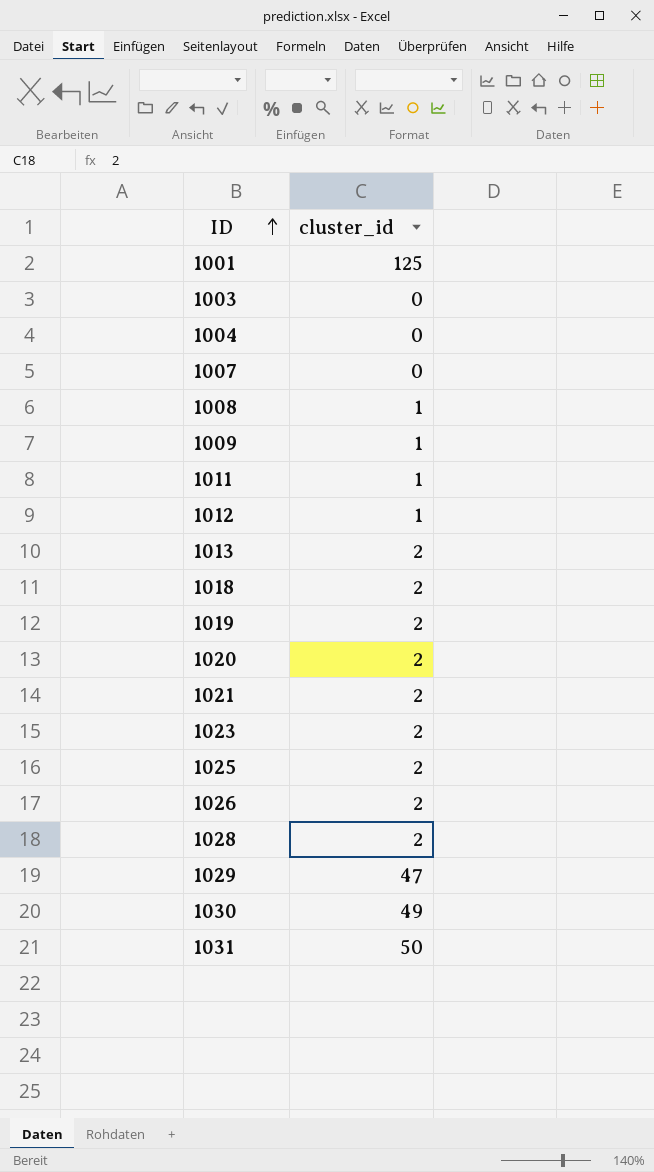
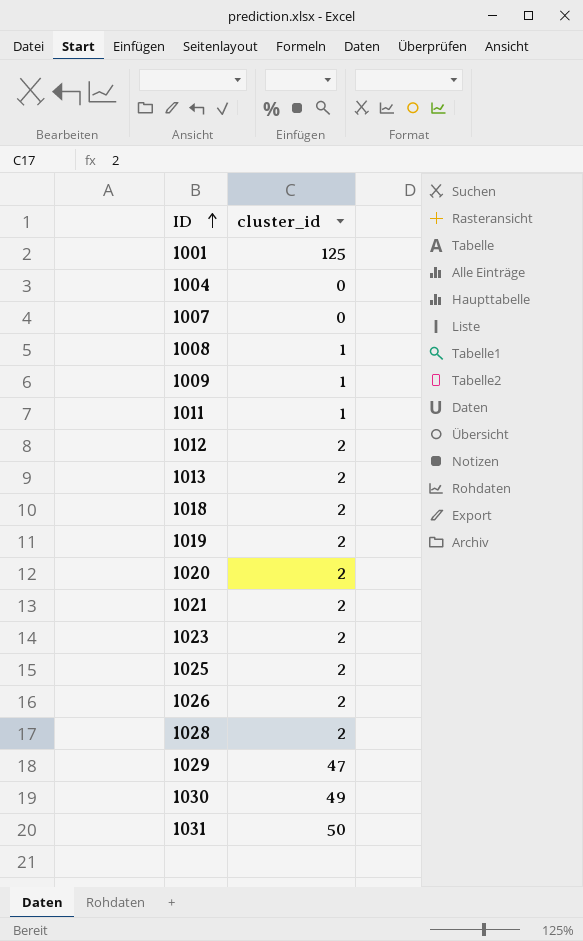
row 1003: 0 -> none
1012 | cluster_id: 1 -> 2

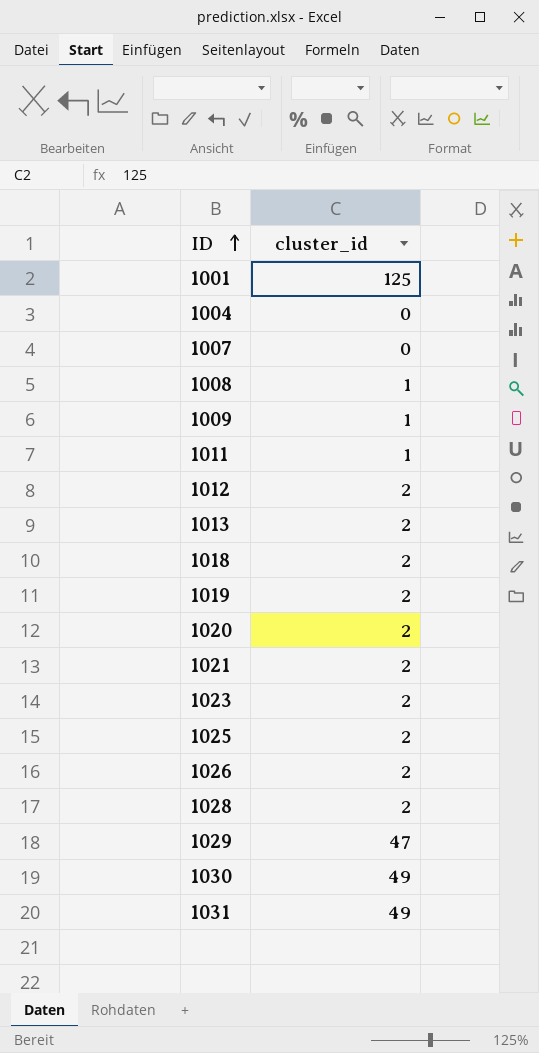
1031 | cluster_id: 50 -> 49

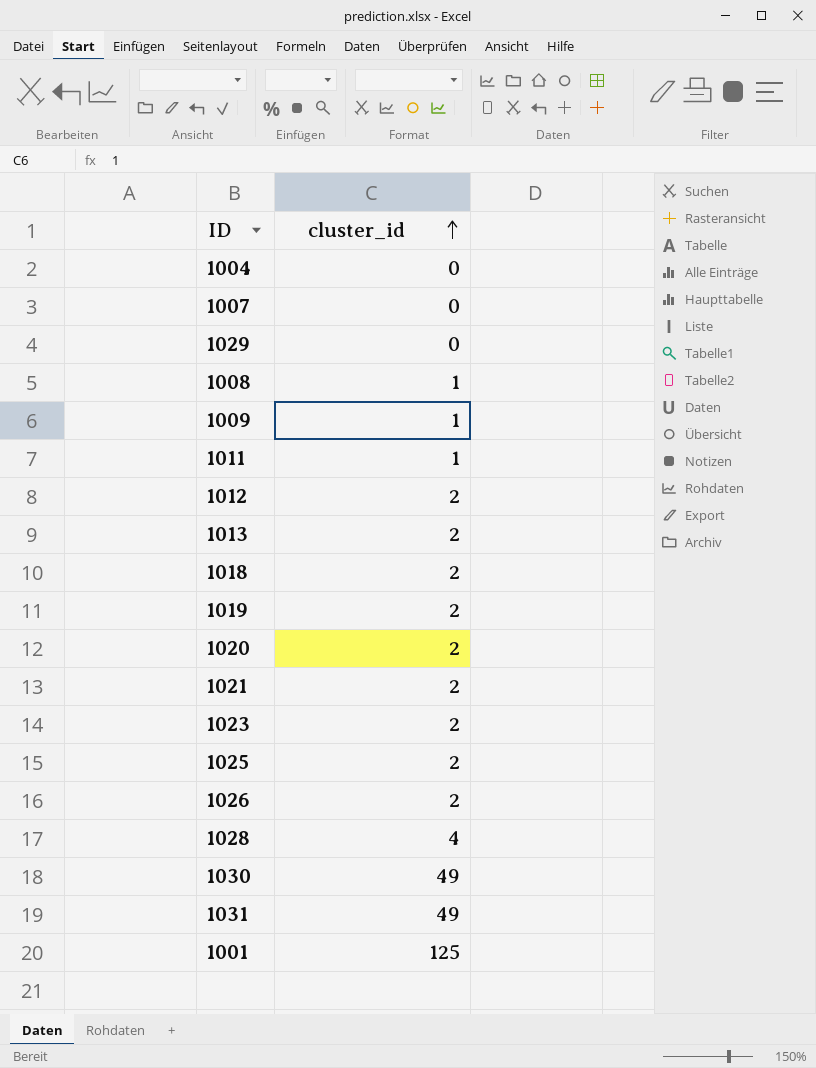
row order: ID ascending -> cluster_id ascending
1029 | cluster_id: 47 -> 0
1028 | cluster_id: 2 -> 4

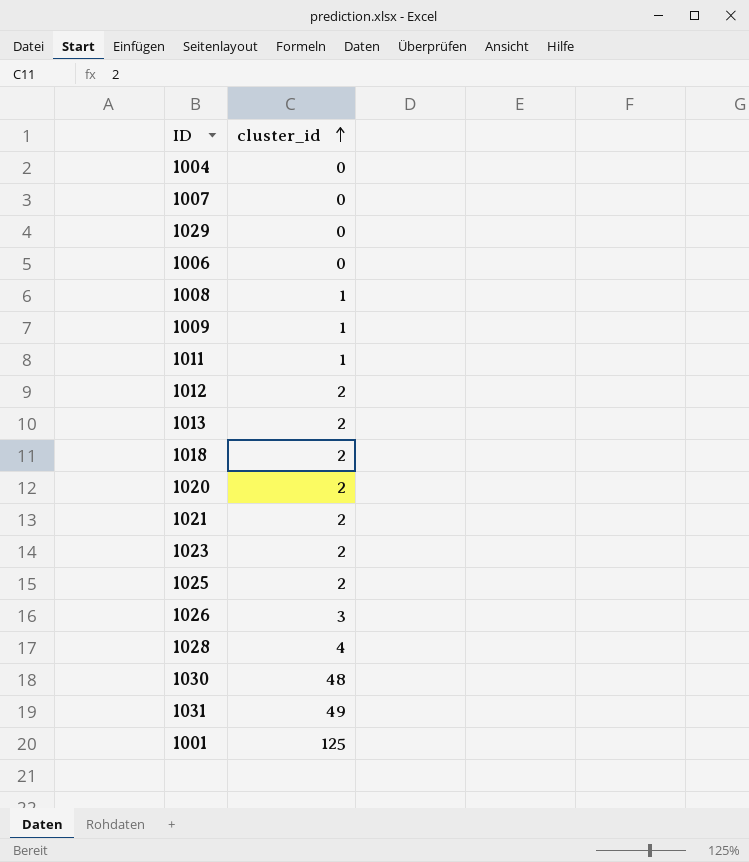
row 1019: 2 -> none
row 1006: none -> 0
1026 | cluster_id: 2 -> 3
1030 | cluster_id: 49 -> 48

